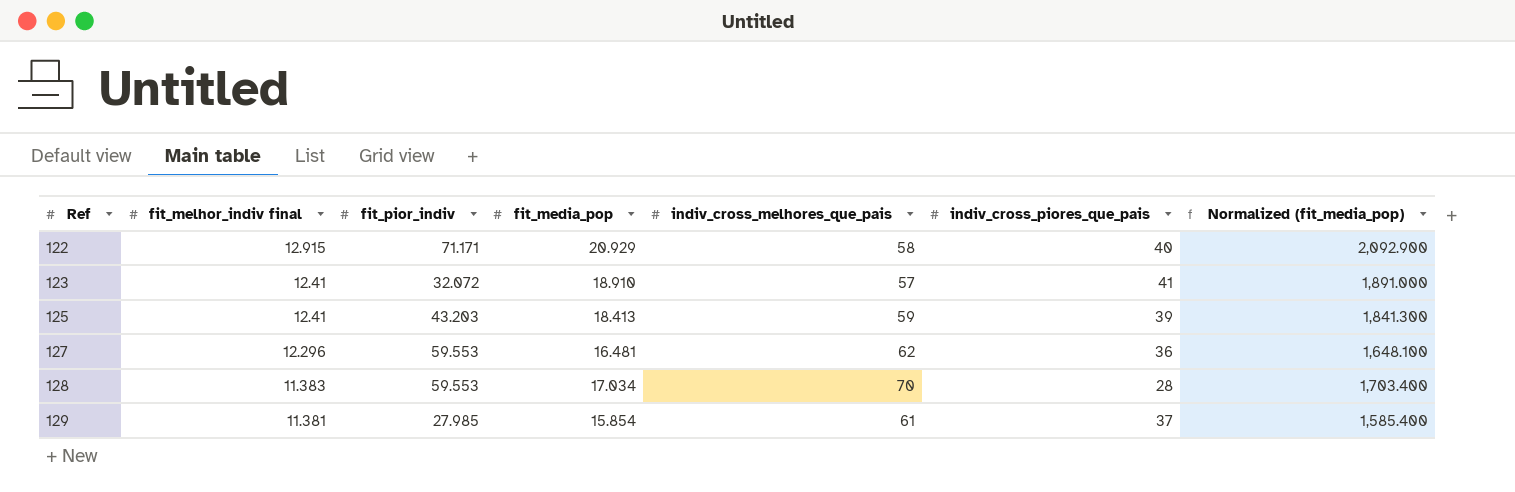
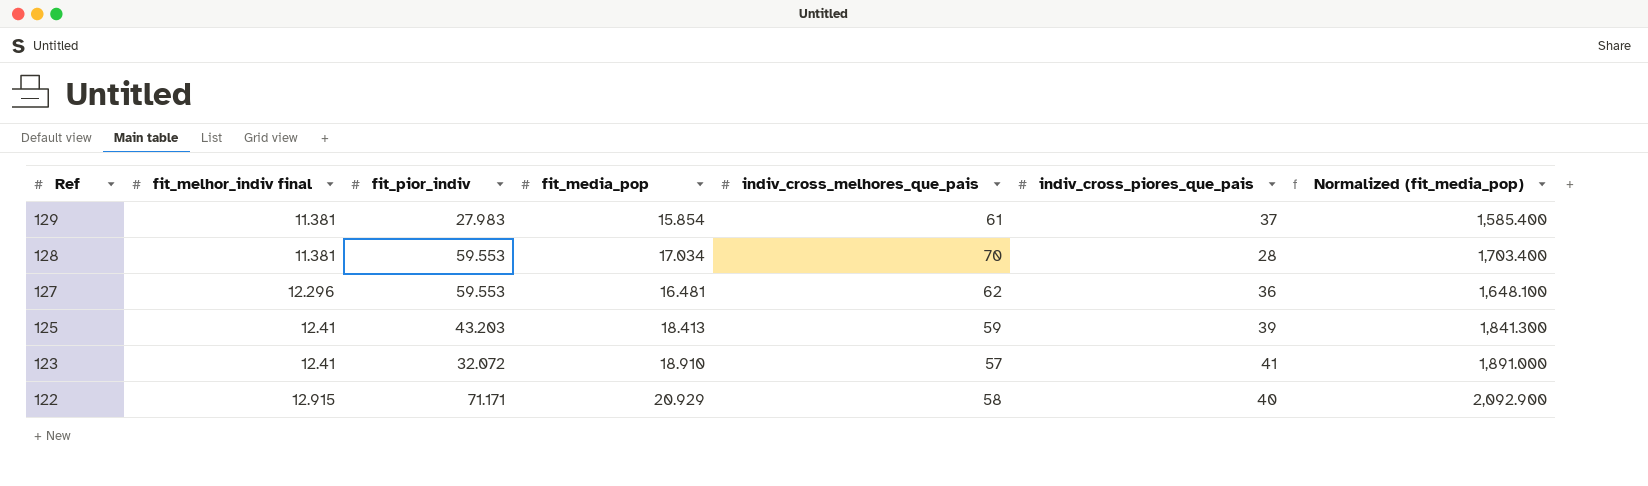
row order: Ref ascending -> Ref descending
129 | fit_pior_indiv: 27.985 -> 27.983
128 | fit_melhor_indiv final: 11.383 -> 11.381

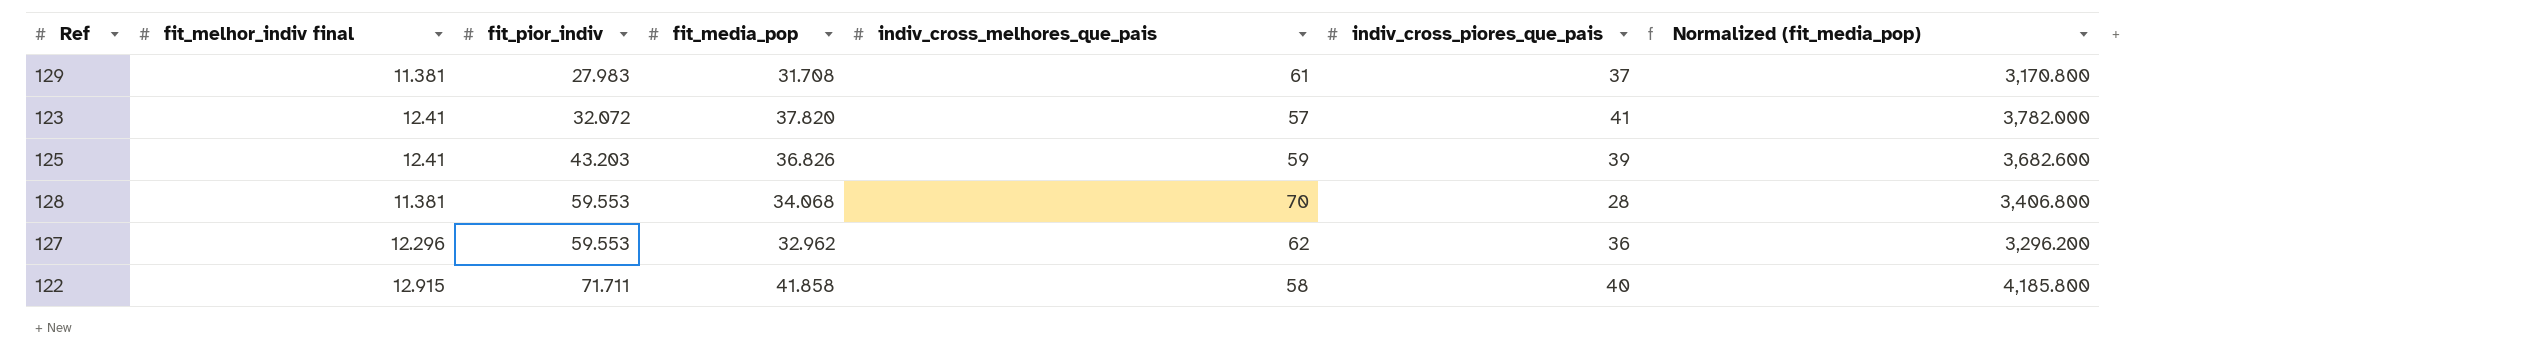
row order: Ref descending -> fit_pior_indiv ascending
129 | fit_media_pop: 15.854 -> 31.708
129 | Normalized (fit_media_pop): 1,585.400 -> 3,170.800
123 | fit_media_pop: 18.910 -> 37.820
123 | Normalized (fit_media_pop): 1,891.000 -> 3,782.000
125 | fit_media_pop: 18.413 -> 36.826
125 | Normalized (fit_media_pop): 1,841.300 -> 3,682.600
128 | fit_media_pop: 17.034 -> 34.068
128 | Normalized (fit_media_pop): 1,703.400 -> 3,406.800
127 | fit_media_pop: 16.481 -> 32.962
127 | Normalized (fit_media_pop): 1,648.100 -> 3,296.200
122 | fit_pior_indiv: 71.171 -> 71.711
122 | fit_media_pop: 20.929 -> 41.858
122 | Normalized (fit_media_pop): 2,092.900 -> 4,185.800

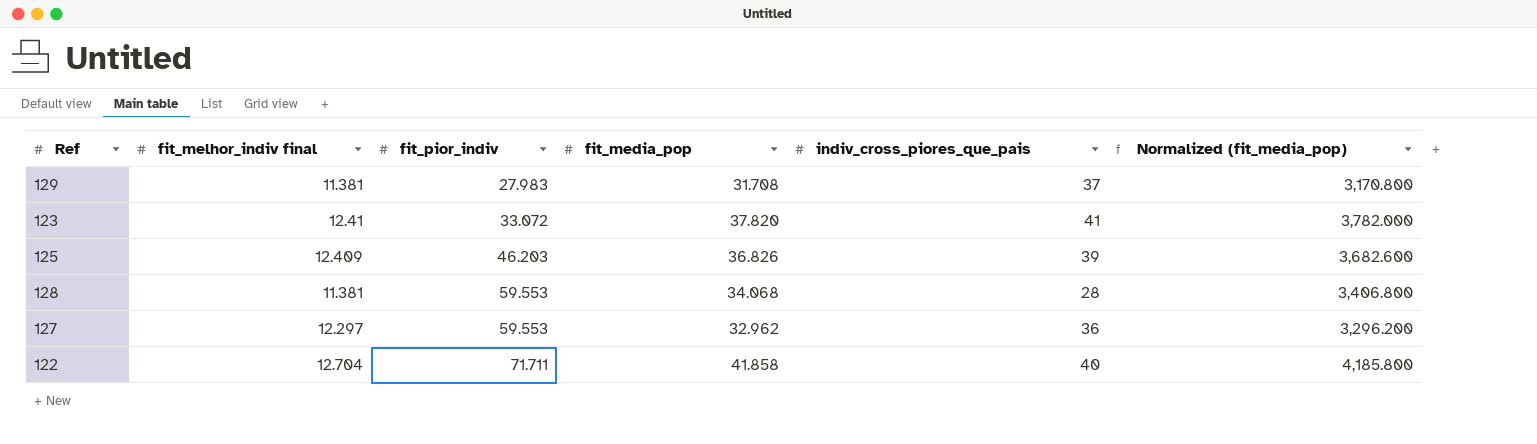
column indiv_cross_melhores_que_pais | position: 5 -> none
123 | fit_pior_indiv: 32.072 -> 33.072
125 | fit_melhor_indiv final: 12.41 -> 12.409
125 | fit_pior_indiv: 43.203 -> 46.203
127 | fit_melhor_indiv final: 12.296 -> 12.297
122 | fit_melhor_indiv final: 12.915 -> 12.704

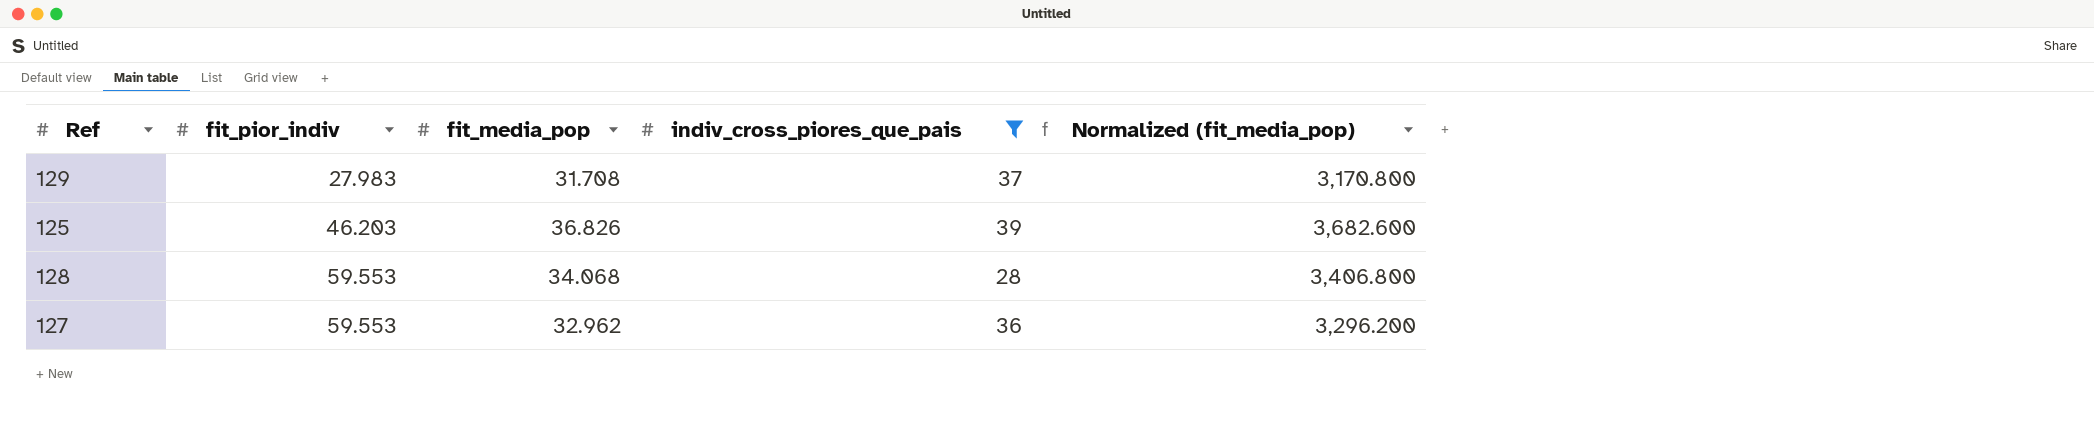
filter: none -> indiv_cross_piores_que_pais <= 39
column fit_melhor_indiv final | position: 2 -> none

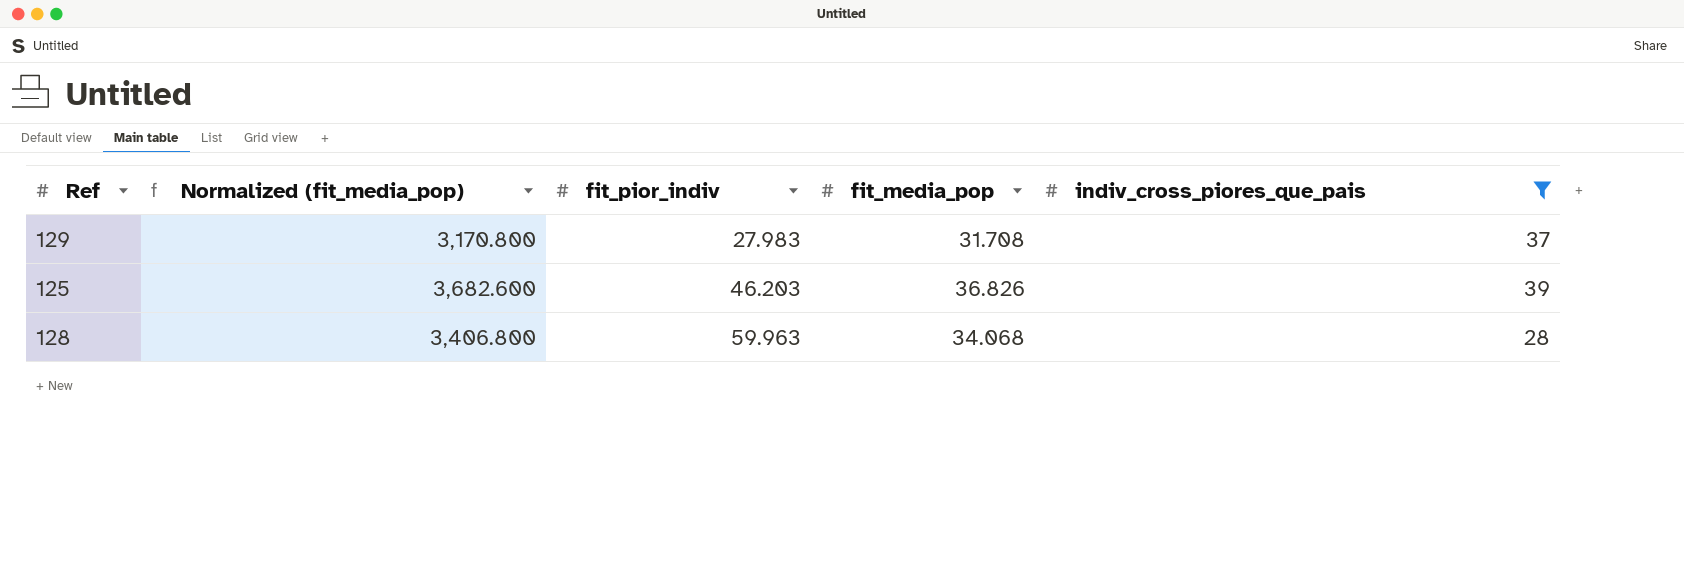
column Normalized (fit_media_pop) | position: 5 -> 2
row 127: 59.553 | 32.962 | 36 | 3,296.200 -> none
128 | fit_pior_indiv: 59.553 -> 59.963

